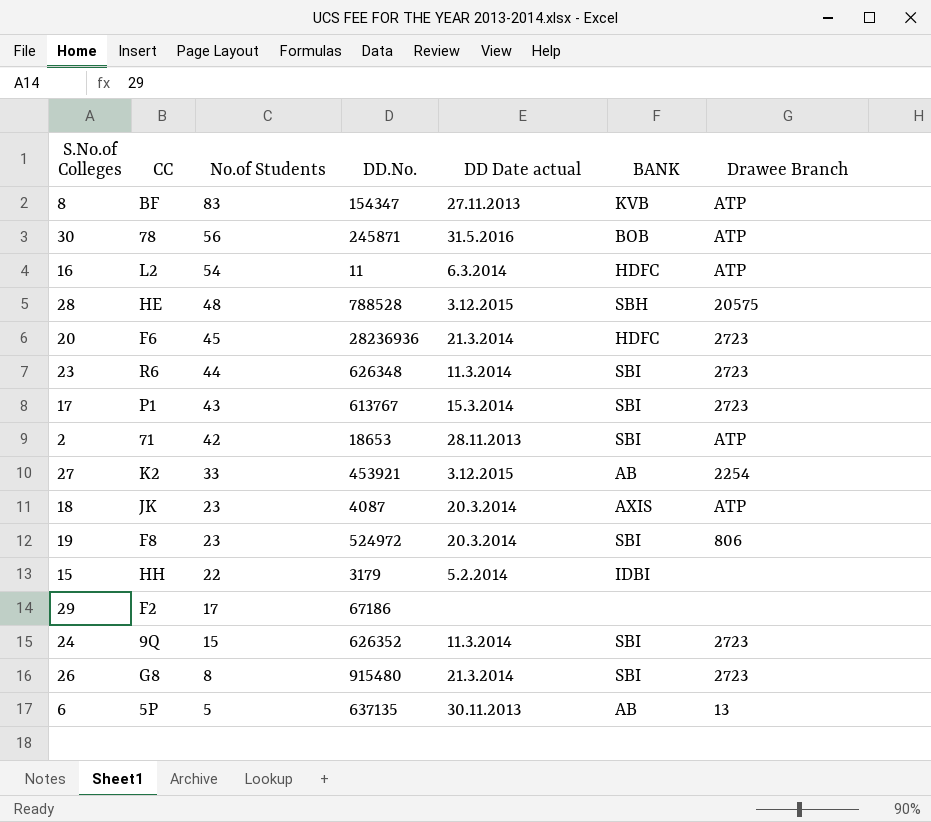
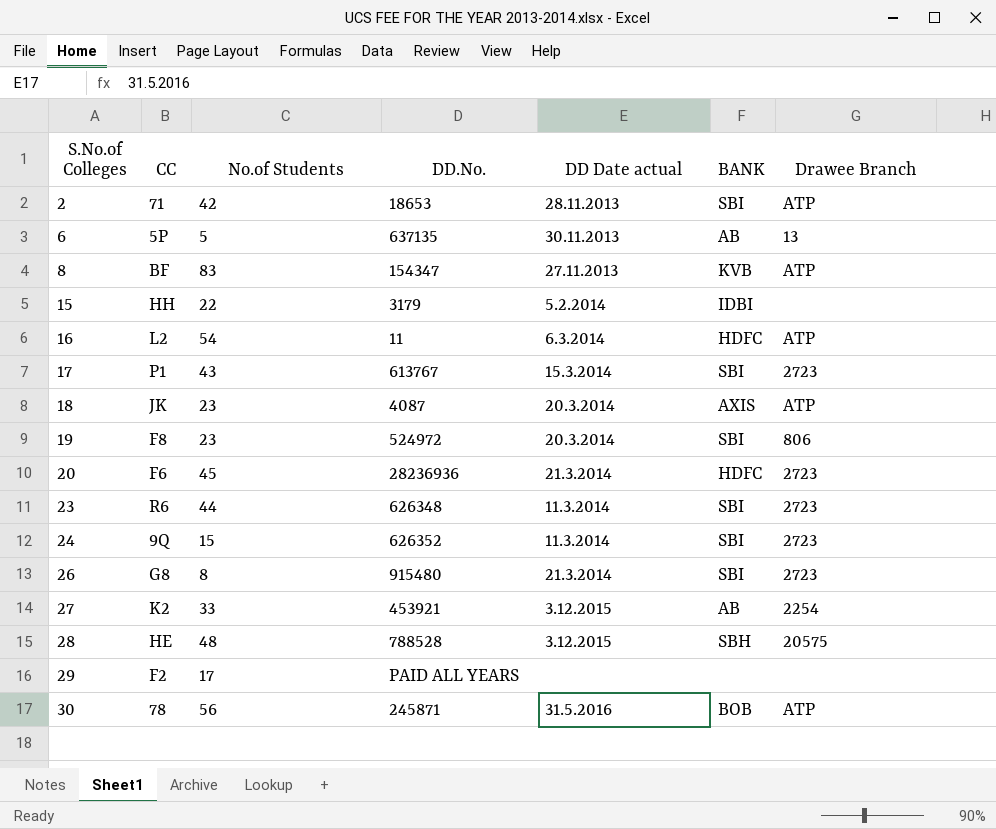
row order: No.of Students descending -> S.No.of Colleges ascending
29 | DD.No.: 67186 -> PAID ALL YEARS

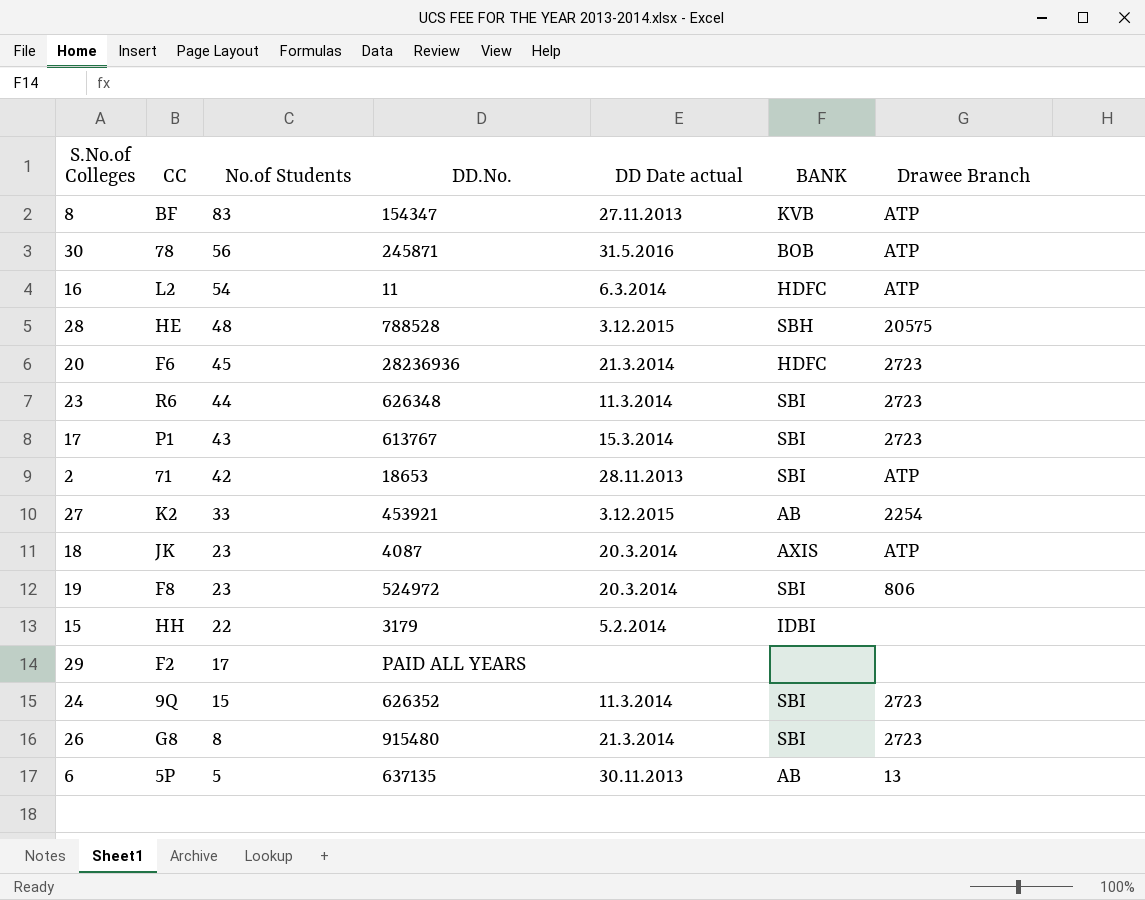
row order: S.No.of Colleges ascending -> No.of Students descending

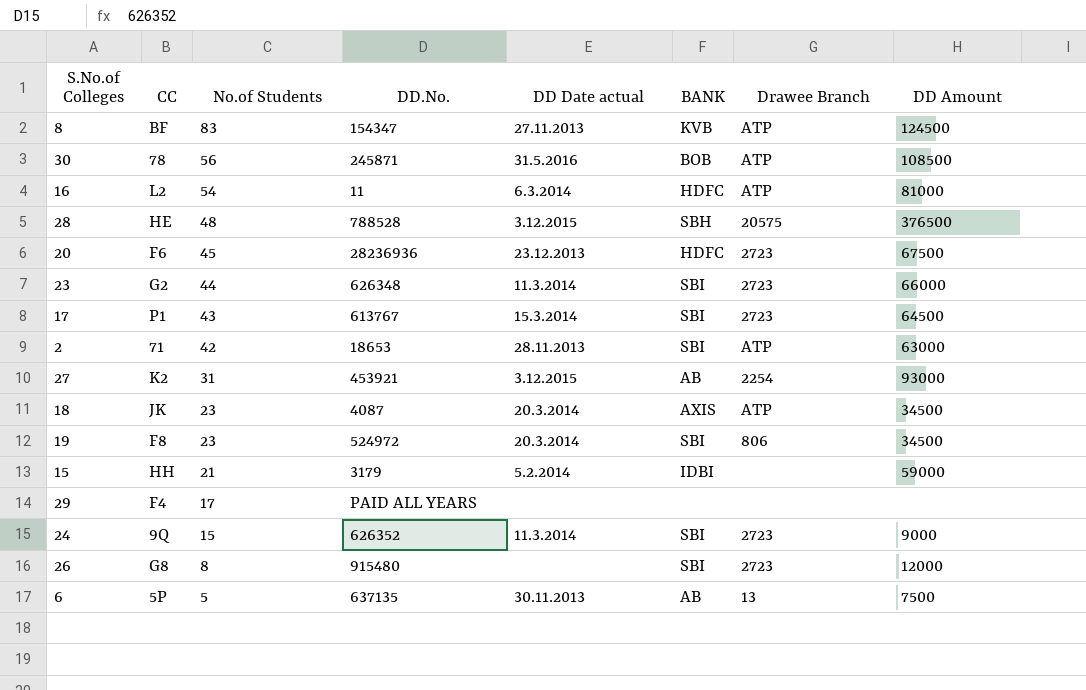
column DD Amount | position: none -> 8
20 | DD Date actual: 21.3.2014 -> 23.12.2013
23 | CC: R6 -> G2
27 | No.of Students: 33 -> 31
15 | No.of Students: 22 -> 21
29 | CC: F2 -> F4
26 | DD Date actual: 21.3.2014 -> none

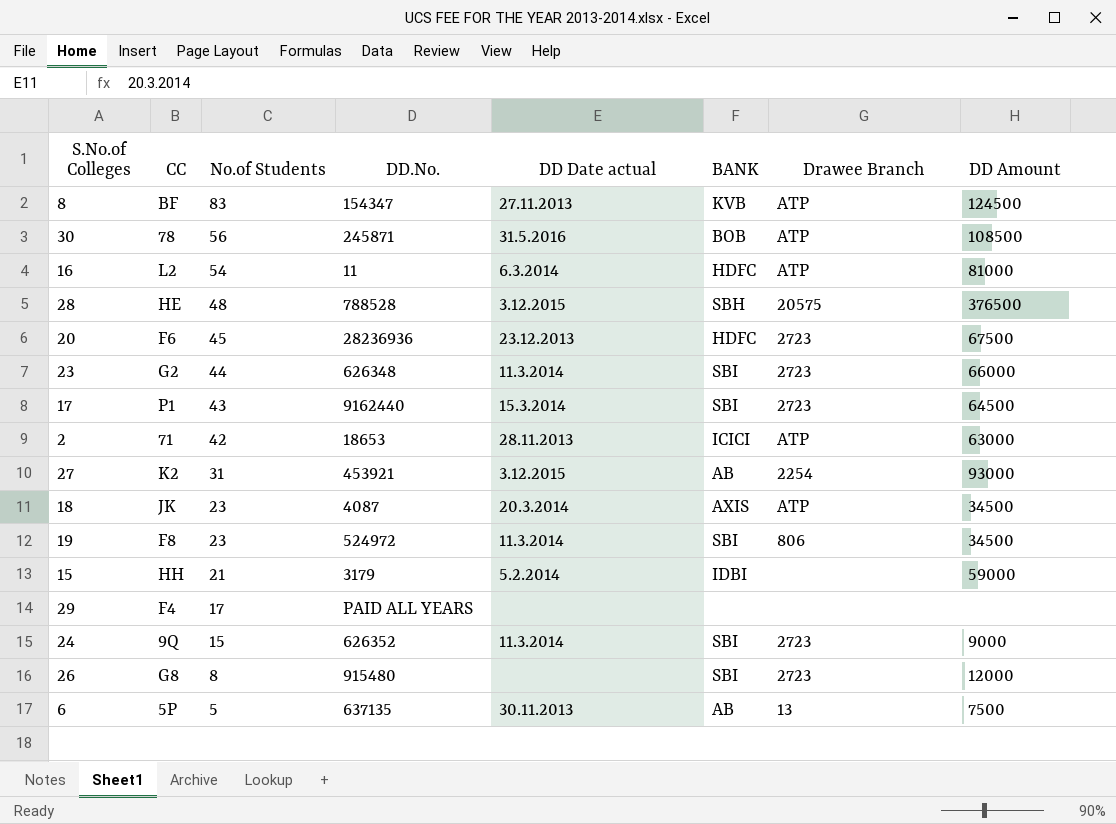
17 | DD.No.: 613767 -> 9162440
2 | BANK: SBI -> ICICI
19 | DD Date actual: 20.3.2014 -> 11.3.2014

